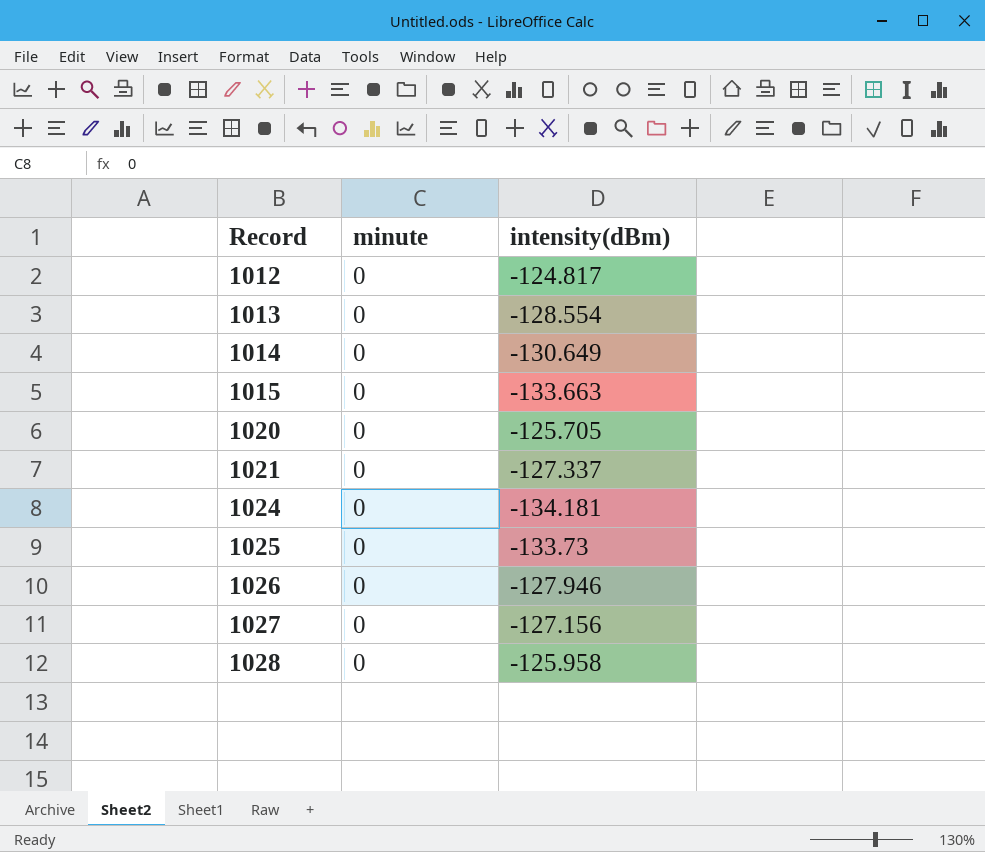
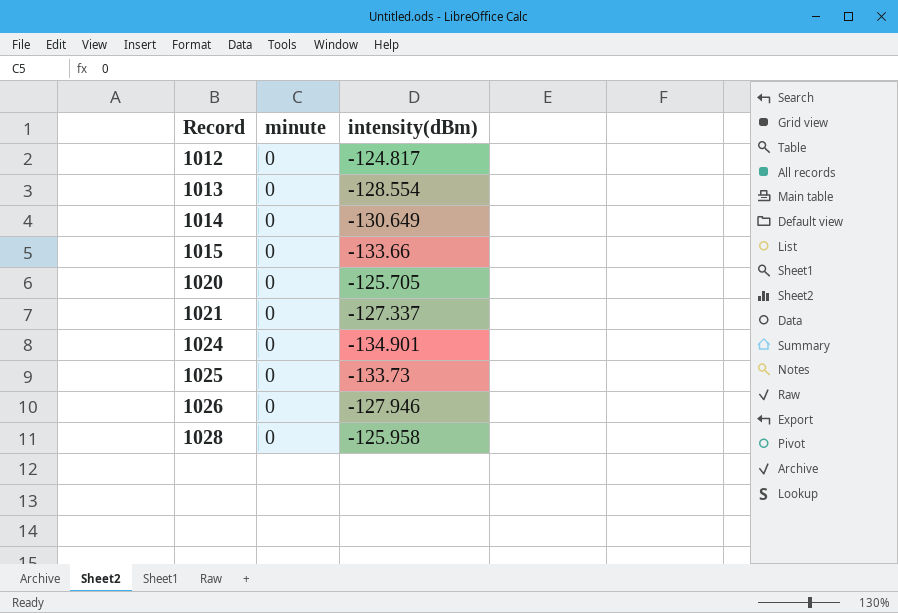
row 1027: 0 | -127.156 -> none
1015 | intensity(dBm): -133.663 -> -133.66
1024 | intensity(dBm): -134.181 -> -134.901

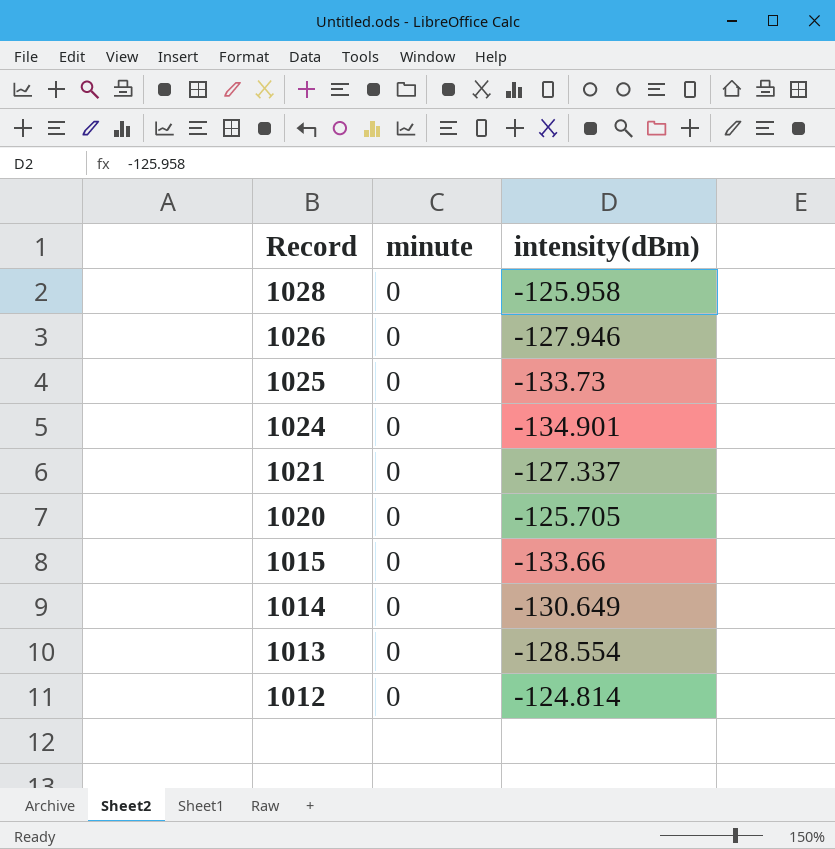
row order: Record ascending -> Record descending
1012 | intensity(dBm): -124.817 -> -124.814

